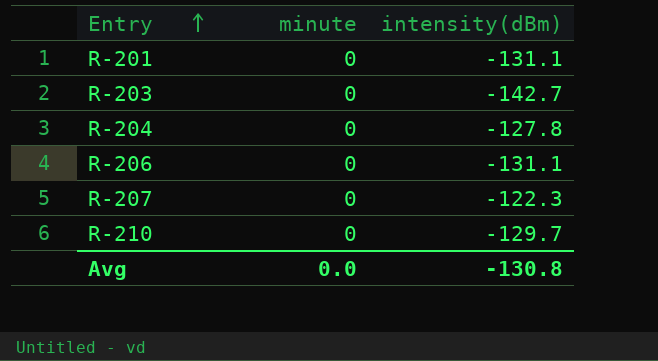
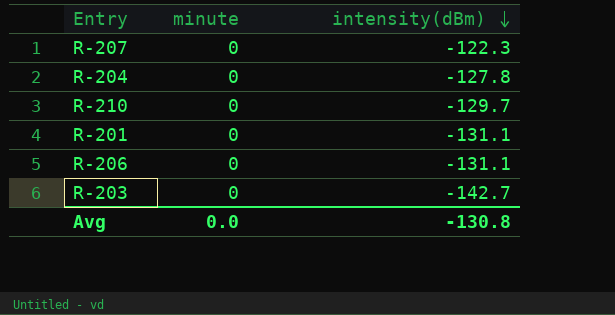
row order: Entry ascending -> intensity(dBm) descending

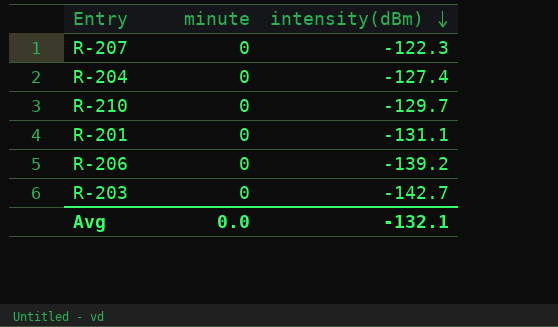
R-204 | intensity(dBm): -127.8 -> -127.4
R-206 | intensity(dBm): -131.1 -> -139.2
Avg | intensity(dBm): -130.8 -> -132.1

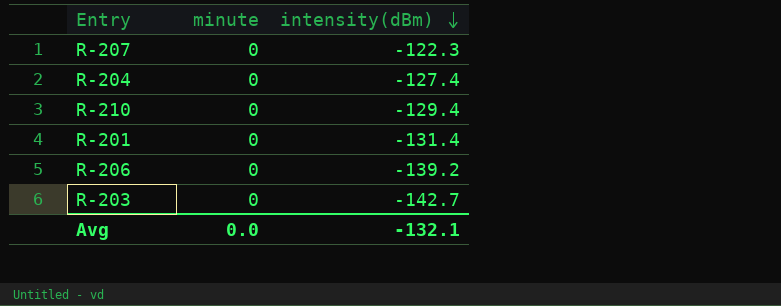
R-210 | intensity(dBm): -129.7 -> -129.4
R-201 | intensity(dBm): -131.1 -> -131.4

